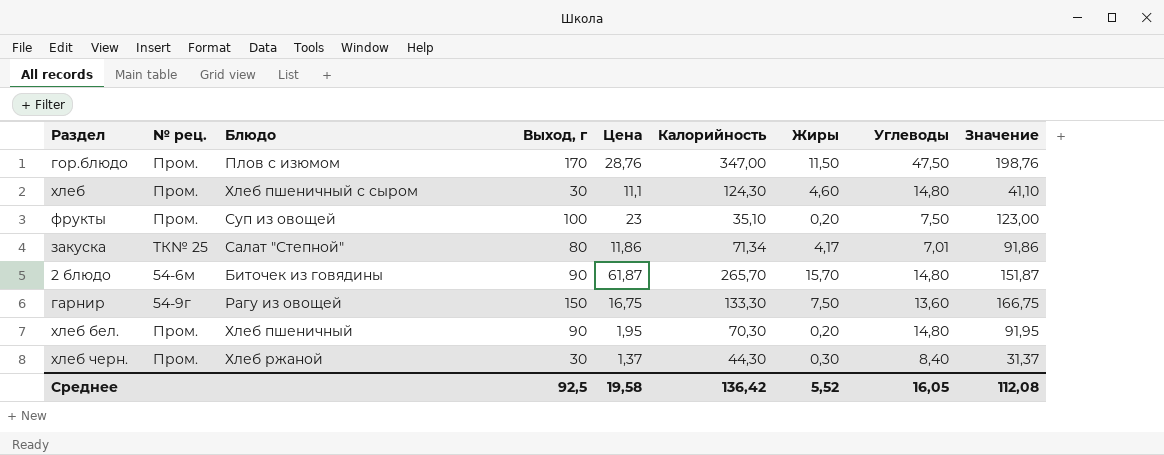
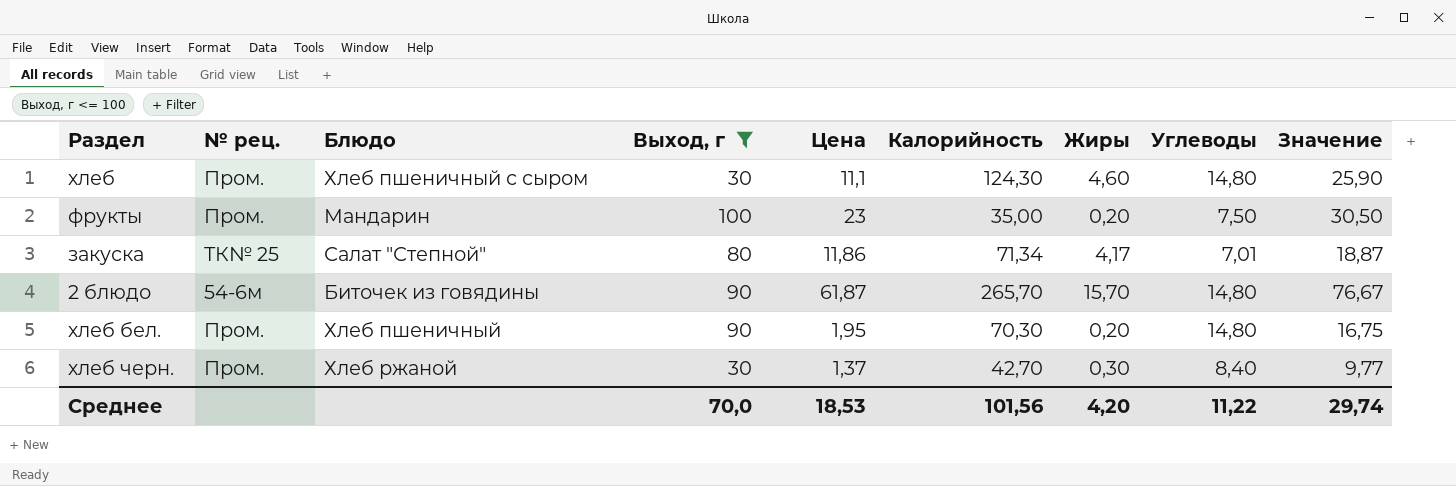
filter: none -> Выход, г <= 100
column Значение | formula: [Выход, г] + [Цена] -> [Цена] + [Углеводы]
фрукты | Блюдо: Суп из овощей -> Мандарин
фрукты | Калорийность: 35,10 -> 35,00
хлеб черн. | Калорийность: 44,30 -> 42,70
Среднее | Выход, г: 92,5 -> 70,0
Среднее | Цена: 19,58 -> 18,53
Среднее | Калорийность: 136,42 -> 101,56
Среднее | Жиры: 5,52 -> 4,20
Среднее | Углеводы: 16,05 -> 11,22
Среднее | Значение: 112,08 -> 29,74

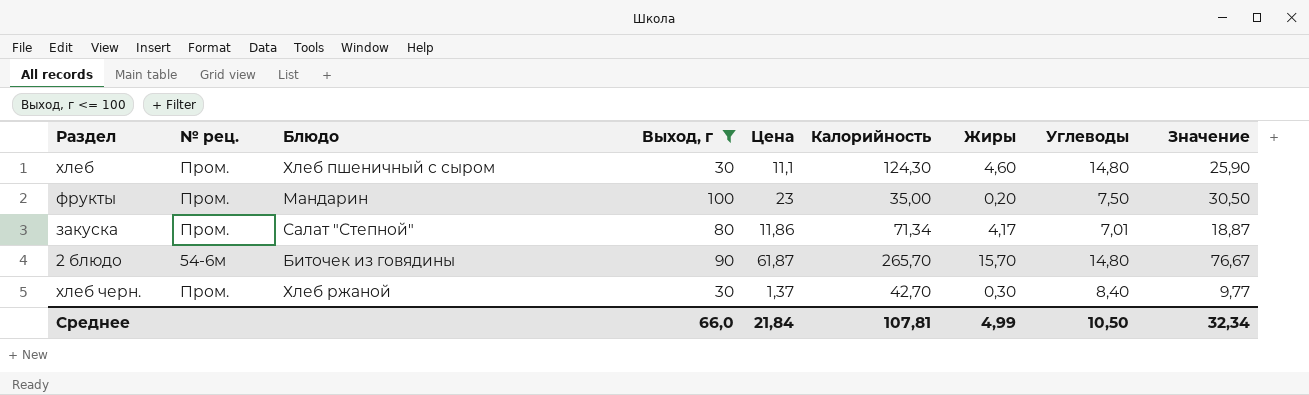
row хлеб бел.: Пром. | Хлеб пшеничный | 90 | 1,95 | 70,30 | 0,20 | 14,80 | 16,75 -> none
закуска | № рец.: ТК№ 25 -> Пром.
Среднее | Выход, г: 70,0 -> 66,0
Среднее | Цена: 18,53 -> 21,84
Среднее | Калорийность: 101,56 -> 107,81
Среднее | Жиры: 4,20 -> 4,99
Среднее | Углеводы: 11,22 -> 10,50
Среднее | Значение: 29,74 -> 32,34

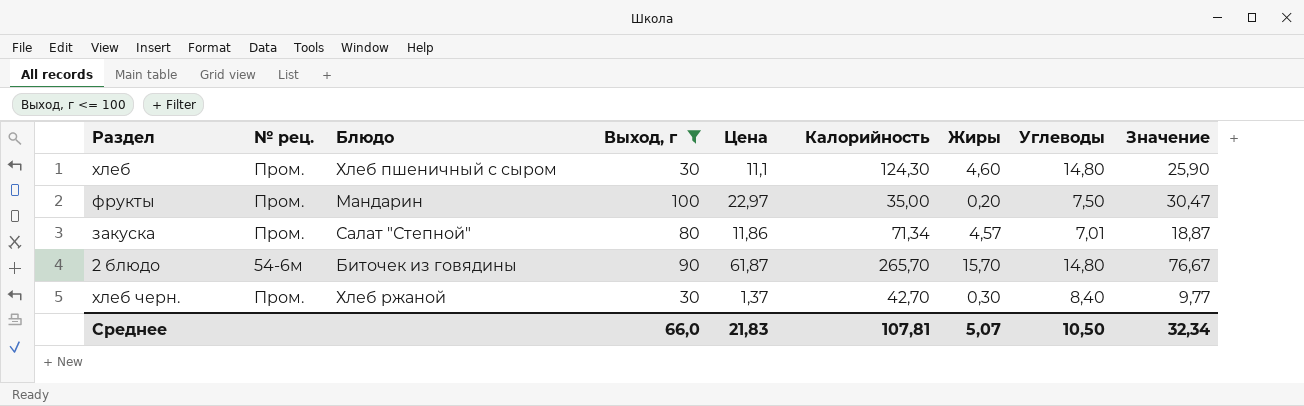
фрукты | Цена: 23 -> 22,97
фрукты | Значение: 30,50 -> 30,47
закуска | Жиры: 4,17 -> 4,57
Среднее | Цена: 21,84 -> 21,83
Среднее | Жиры: 4,99 -> 5,07

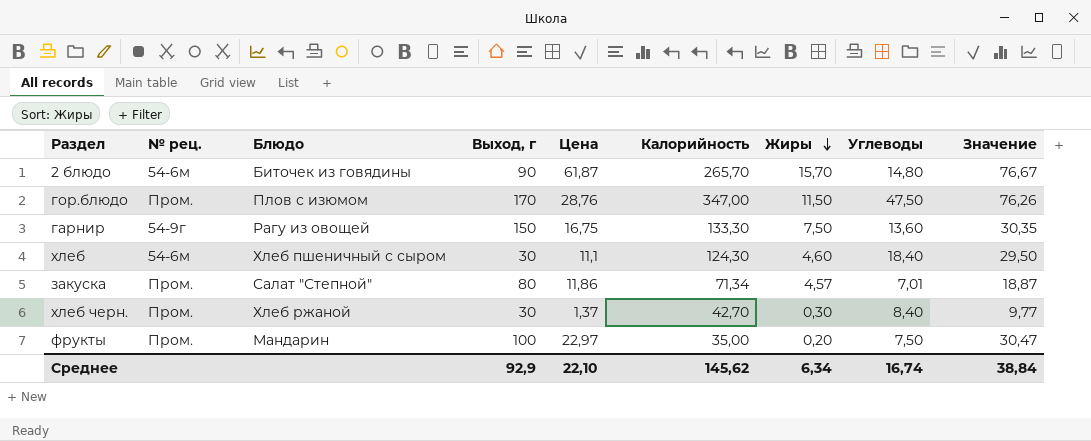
filter: Выход, г <= 100 -> none
row order: none -> Жиры descending
хлеб | № рец.: Пром. -> 54-6м
хлеб | Углеводы: 14,80 -> 18,40
хлеб | Значение: 25,90 -> 29,50
Среднее | Выход, г: 66,0 -> 92,9
Среднее | Цена: 21,83 -> 22,10
Среднее | Калорийность: 107,81 -> 145,62
Среднее | Жиры: 5,07 -> 6,34
Среднее | Углеводы: 10,50 -> 16,74
Среднее | Значение: 32,34 -> 38,84

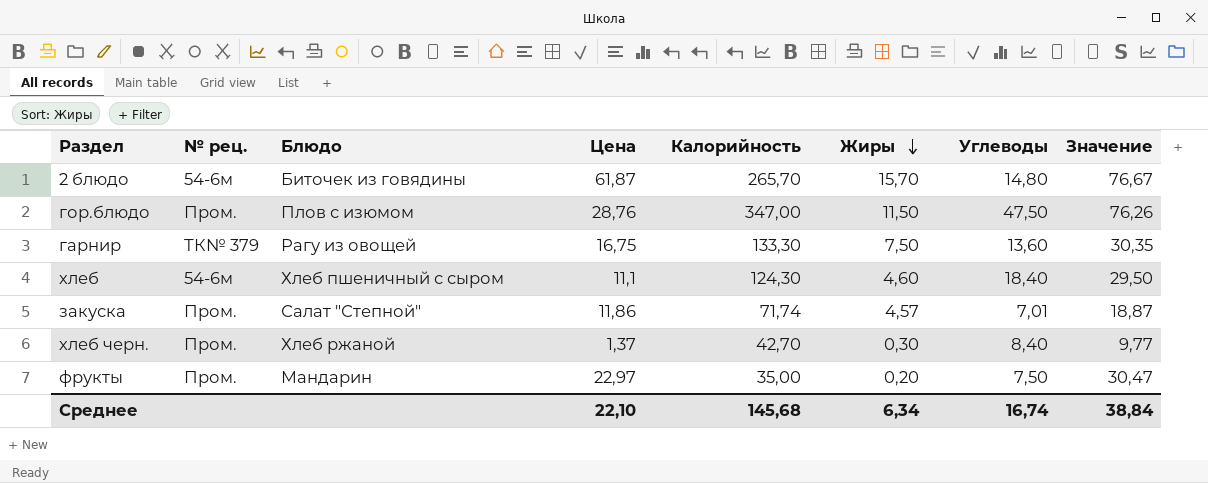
column Выход, г | position: 4 -> none
гарнир | № рец.: 54-9г -> ТК№ 379
закуска | Калорийность: 71,34 -> 71,74
Среднее | Калорийность: 145,62 -> 145,68

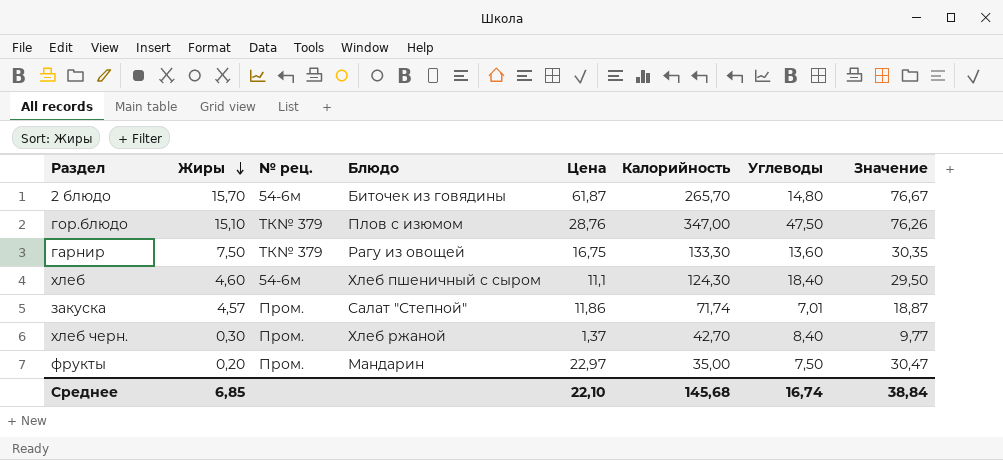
column Жиры | position: 6 -> 2
гор.блюдо | Жиры: 11,50 -> 15,10
гор.блюдо | № рец.: Пром. -> ТК№ 379
Среднее | Жиры: 6,34 -> 6,85

